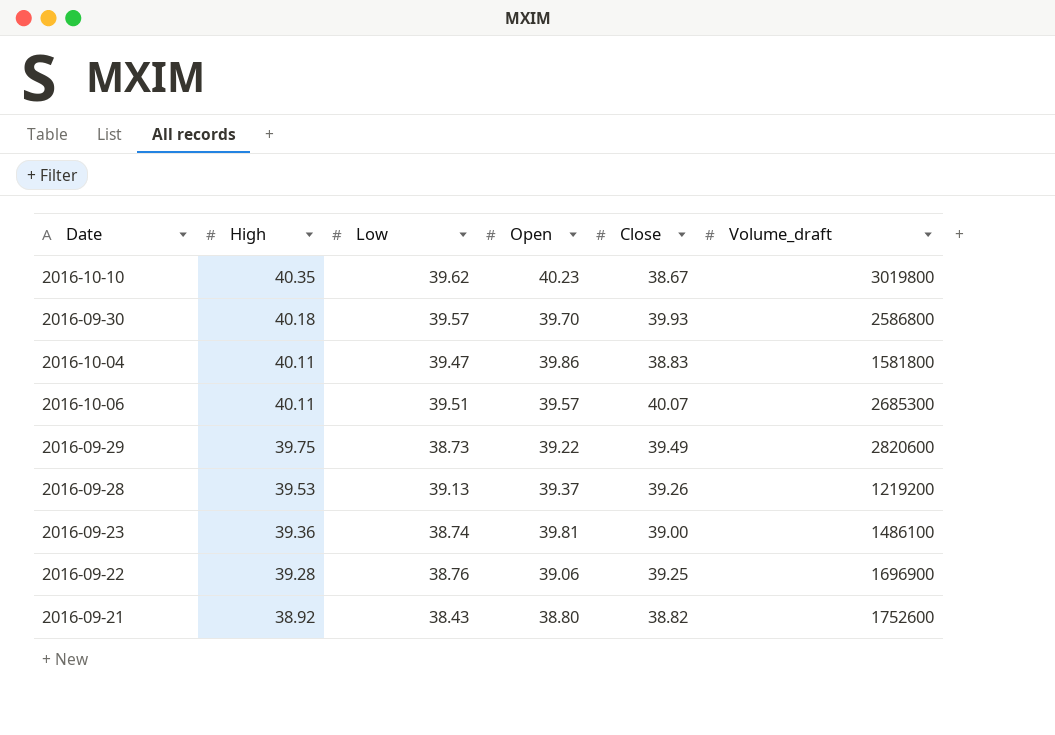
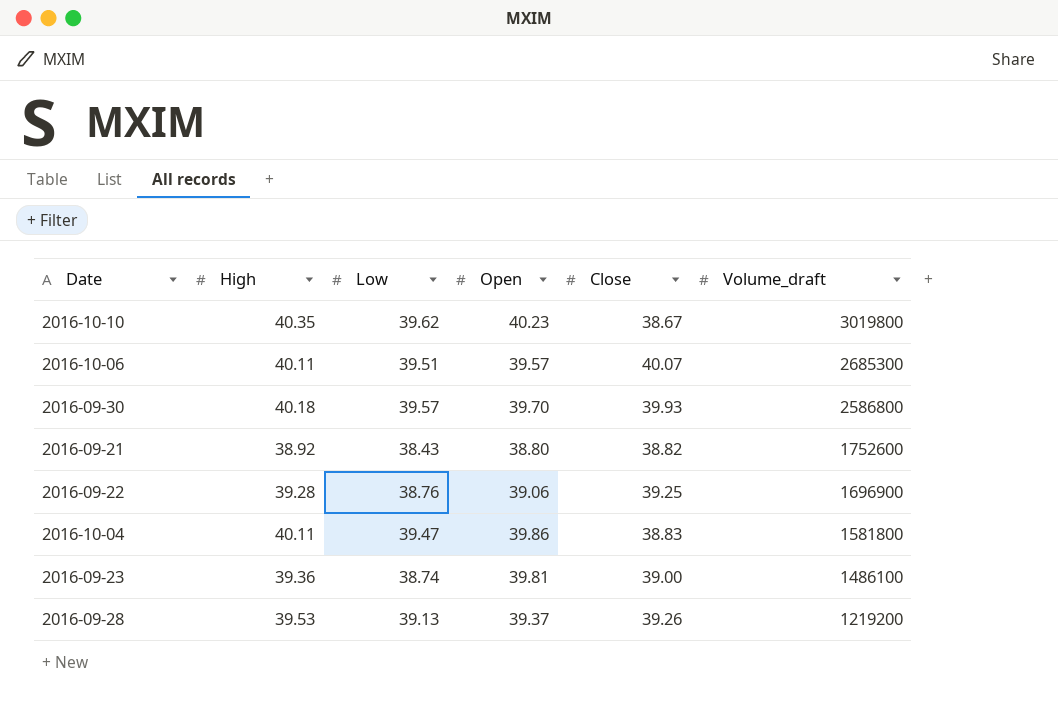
row order: High descending -> Volume_draft descending
row 2016-09-29: 39.75 | 38.73 | 39.22 | 39.49 | 2820600 -> none

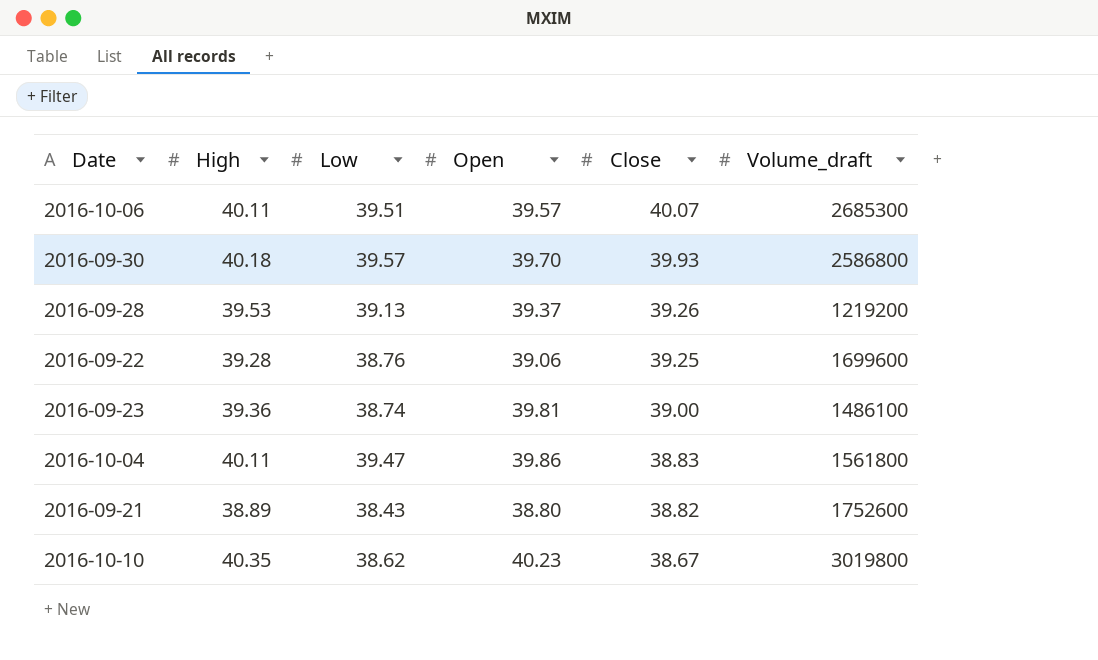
row order: Volume_draft descending -> Close descending
2016-09-22 | Volume_draft: 1696900 -> 1699600
2016-10-04 | Volume_draft: 1581800 -> 1561800
2016-09-21 | High: 38.92 -> 38.89
2016-10-10 | Low: 39.62 -> 38.62

